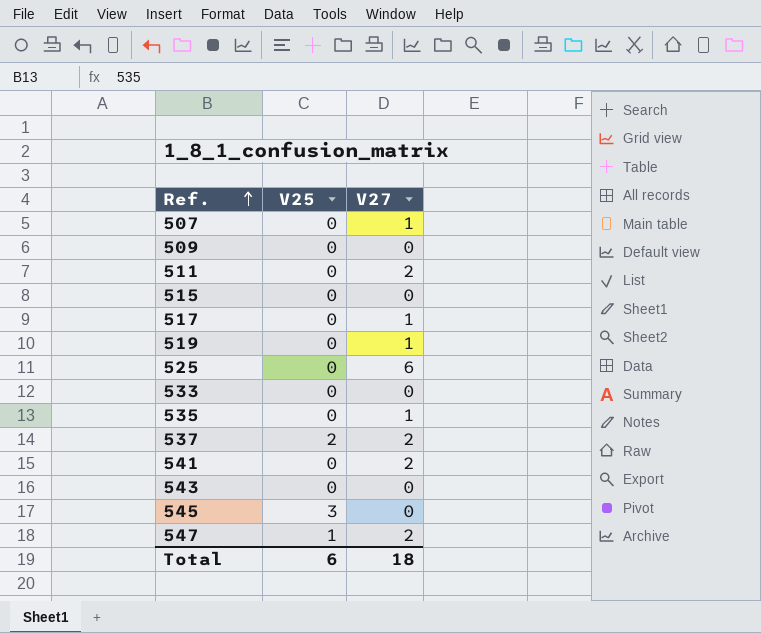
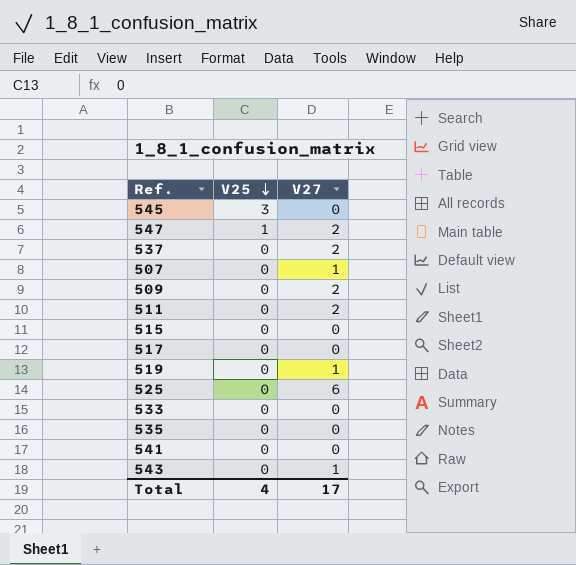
row order: Ref. ascending -> V25 descending
537 | V25: 2 -> 0
509 | V27: 0 -> 2
517 | V27: 1 -> 0
535 | V27: 1 -> 0
541 | V27: 2 -> 0
543 | V27: 0 -> 1
Total | V25: 6 -> 4
Total | V27: 18 -> 17

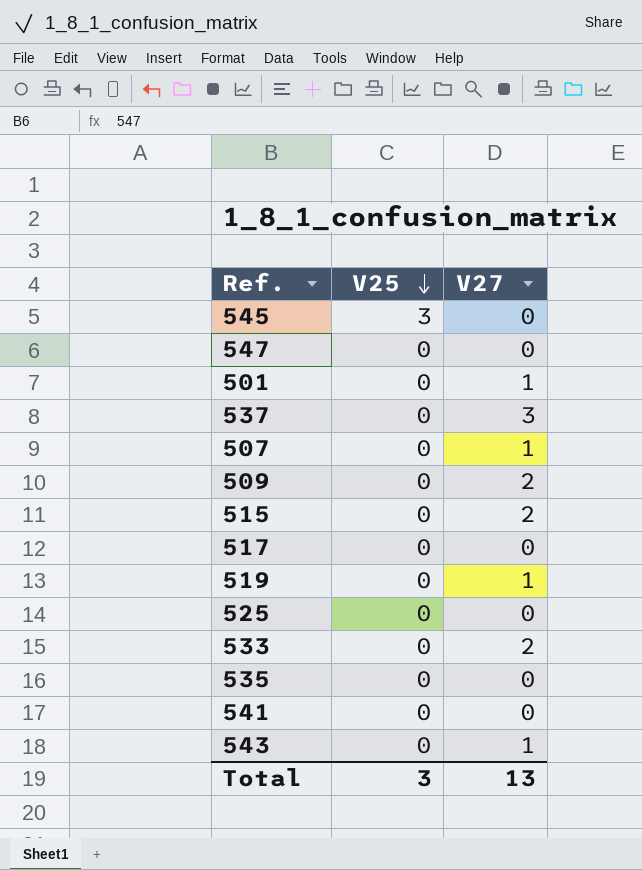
row 511: 0 | 2 -> none
547 | V25: 1 -> 0
547 | V27: 2 -> 0
row 501: none -> 0 | 1
537 | V27: 2 -> 3
515 | V27: 0 -> 2
525 | V27: 6 -> 0
533 | V27: 0 -> 2
Total | V25: 4 -> 3
Total | V27: 17 -> 13

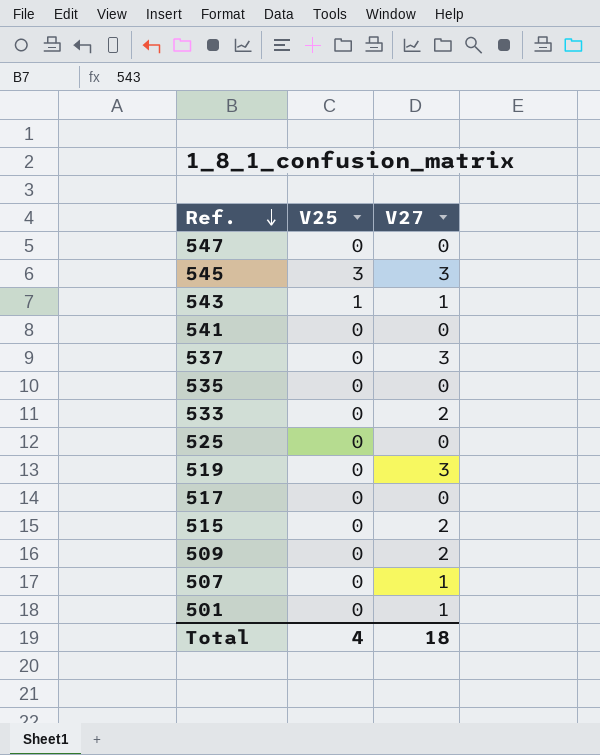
row order: V25 descending -> Ref. descending
545 | V27: 0 -> 3
543 | V25: 0 -> 1
519 | V27: 1 -> 3
Total | V25: 3 -> 4
Total | V27: 13 -> 18

